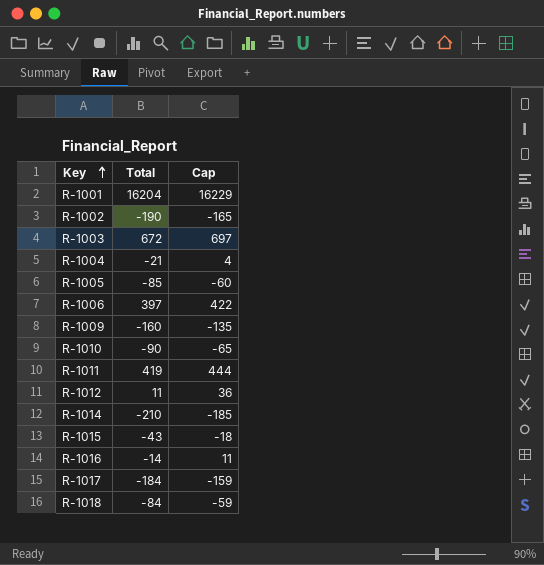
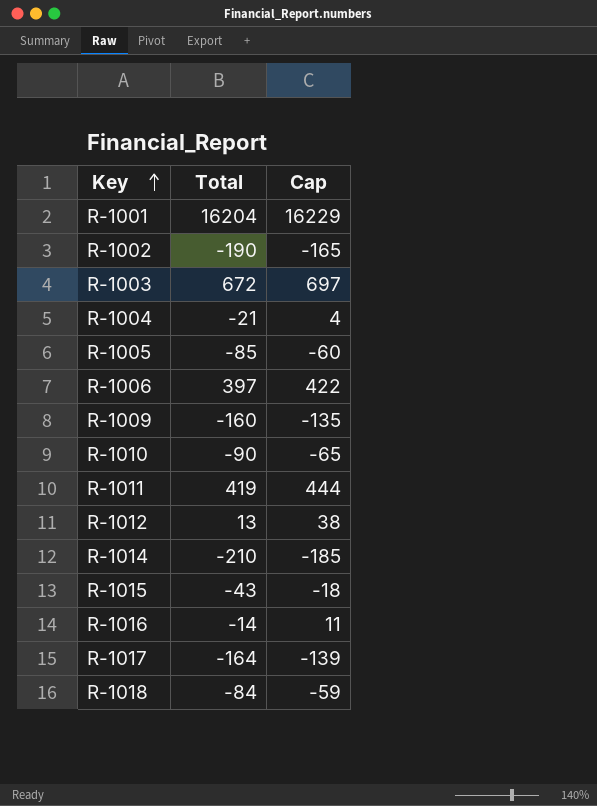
R-1012 | Total: 11 -> 13
R-1012 | Cap: 36 -> 38
R-1017 | Total: -184 -> -164
R-1017 | Cap: -159 -> -139

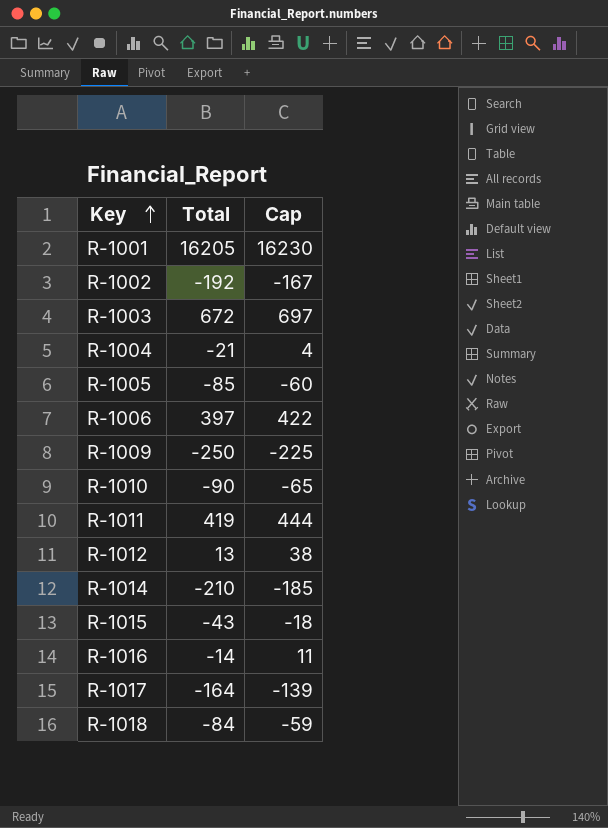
R-1001 | Total: 16204 -> 16205
R-1001 | Cap: 16229 -> 16230
R-1002 | Total: -190 -> -192
R-1002 | Cap: -165 -> -167
R-1009 | Total: -160 -> -250
R-1009 | Cap: -135 -> -225

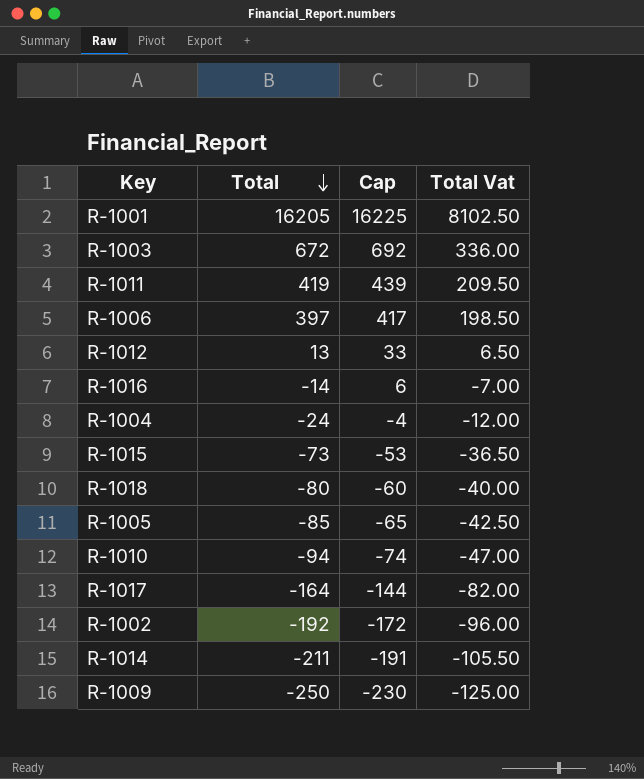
row order: Key ascending -> Total descending
column Cap | formula: [Total] + 25 -> [Total] + 20
column Total Vat | formula: none -> [Total] * 0.5
R-1004 | Total: -21 -> -24
R-1015 | Total: -43 -> -73
R-1018 | Total: -84 -> -80
R-1010 | Total: -90 -> -94
R-1014 | Total: -210 -> -211

